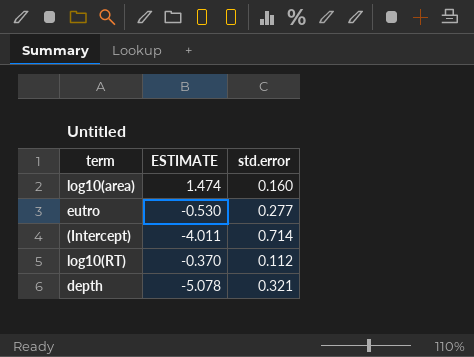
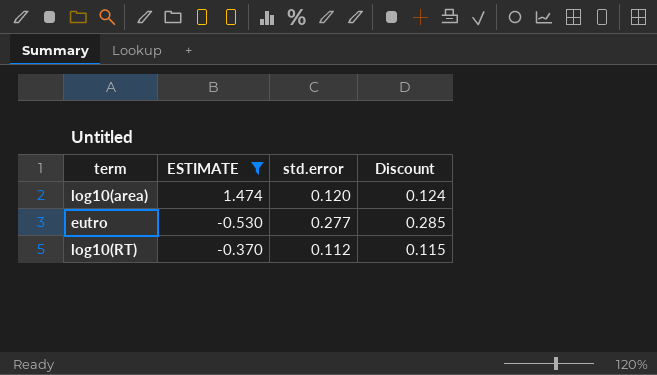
filter: none -> ESTIMATE >= -0.530
column Discount | formula: none -> [std.error] * 1.03
log10(area) | std.error: 0.160 -> 0.120

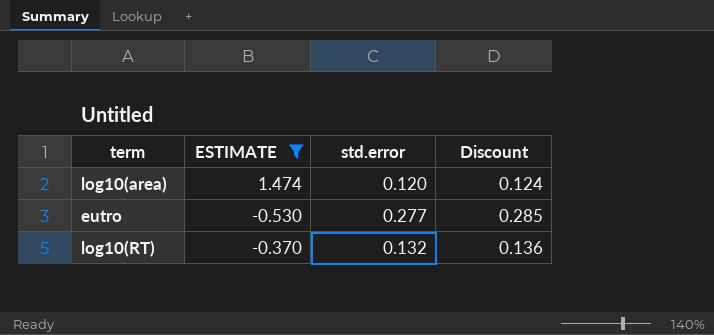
log10(RT) | std.error: 0.112 -> 0.132
log10(RT) | Discount: 0.115 -> 0.136

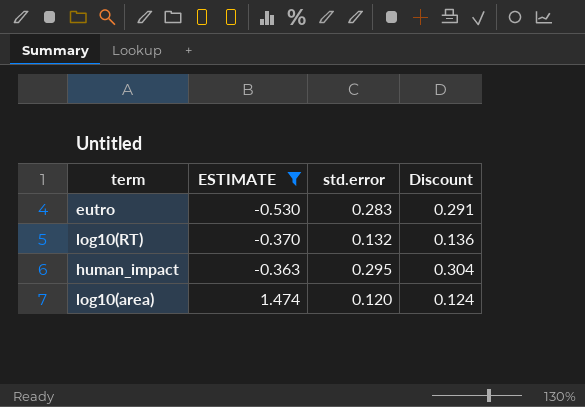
row order: none -> ESTIMATE ascending
eutro | std.error: 0.277 -> 0.283
eutro | Discount: 0.285 -> 0.291
row human_impact: none -> -0.363 | 0.295 | 0.304

